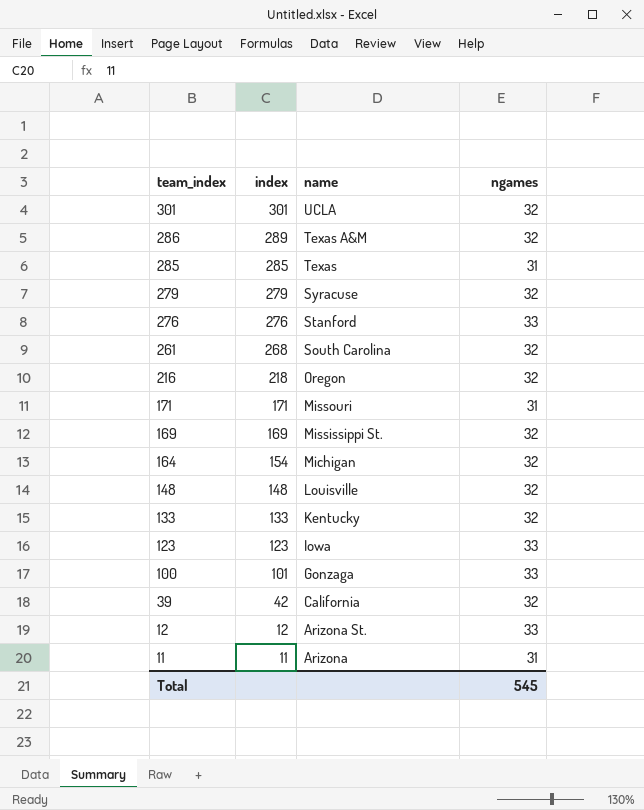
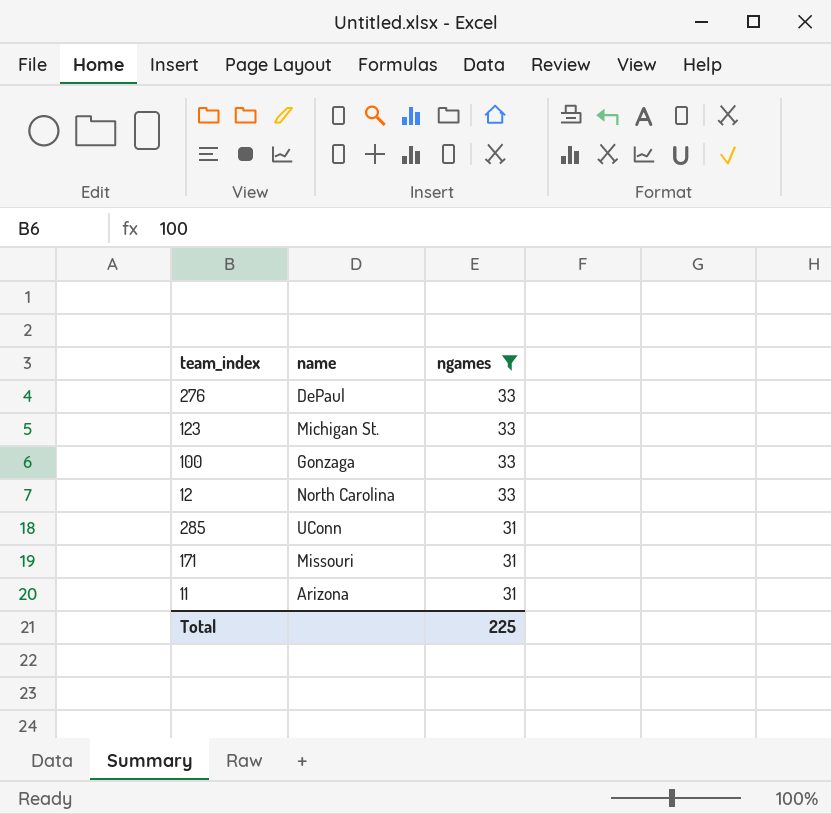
filter: none -> ngames != 32
row order: team_index descending -> ngames descending
column index | position: 2 -> none
276 | name: Stanford -> DePaul
123 | name: Iowa -> Michigan St.
12 | name: Arizona St. -> North Carolina
285 | name: Texas -> UConn
Total | ngames: 545 -> 225

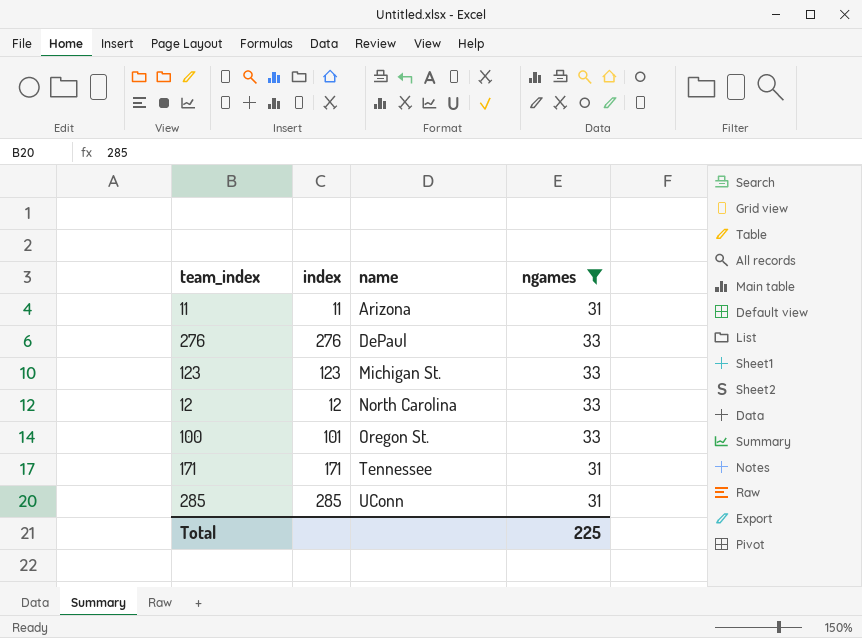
row order: ngames descending -> name ascending
column index | position: none -> 2
100 | name: Gonzaga -> Oregon St.
171 | name: Missouri -> Tennessee

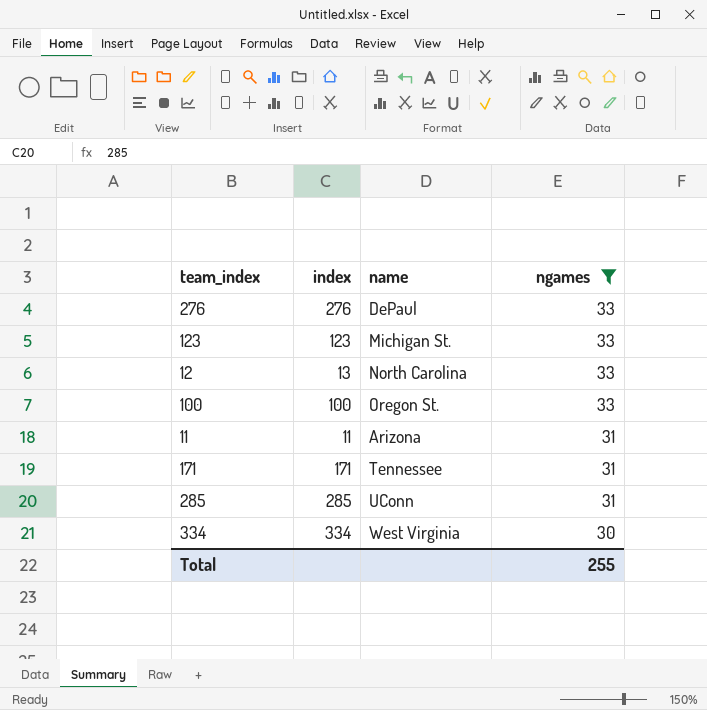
row order: name ascending -> ngames descending
12 | index: 12 -> 13
100 | index: 101 -> 100
row 334: none -> 334 | West Virginia | 30
Total | ngames: 225 -> 255

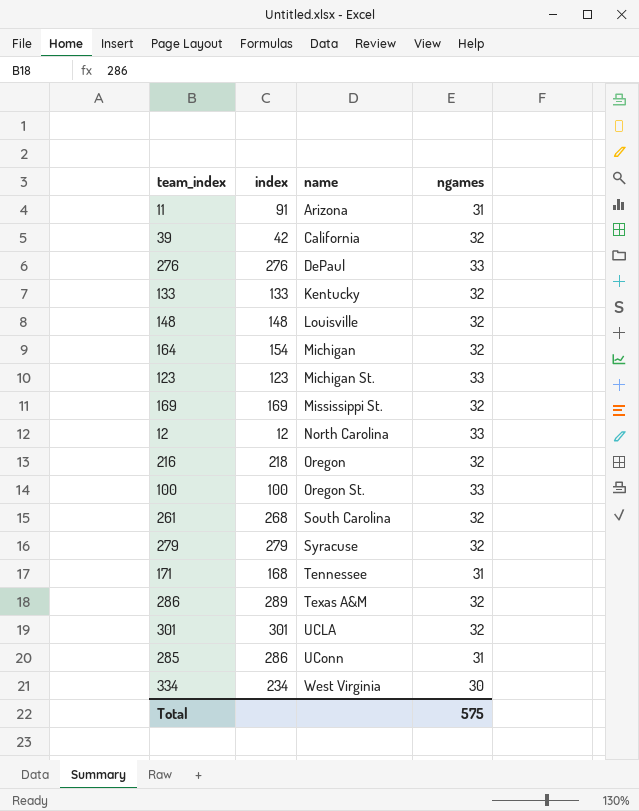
filter: ngames != 32 -> none
row order: ngames descending -> name ascending
11 | index: 11 -> 91
12 | index: 13 -> 12
171 | index: 171 -> 168
285 | index: 285 -> 286
334 | index: 334 -> 234
Total | ngames: 255 -> 575

